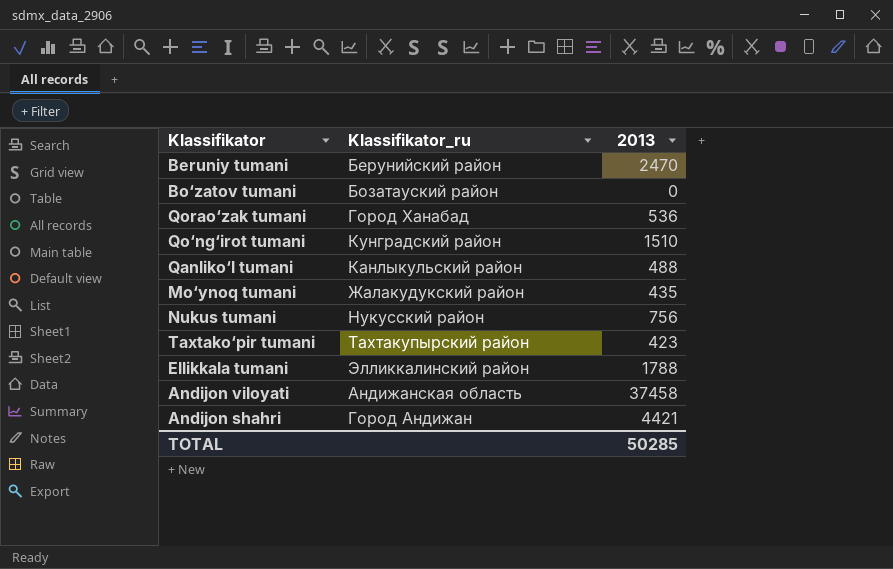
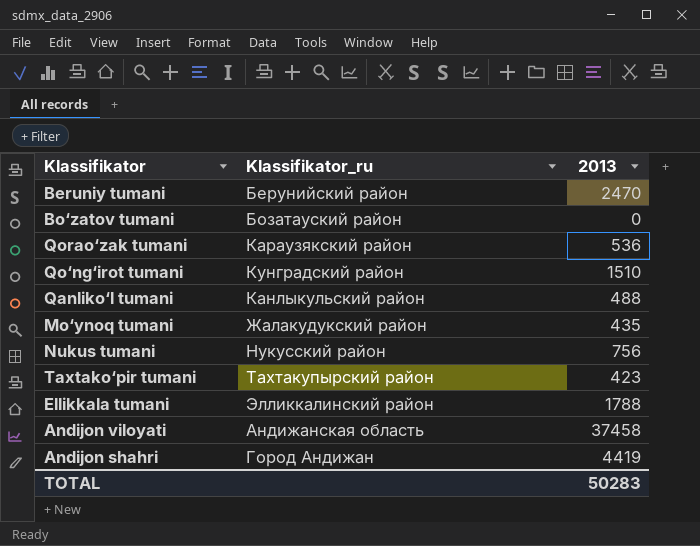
Qorao‘zak tumani | Klassifikator_ru: Город Ханабад -> Караузякский район
Andijon shahri | 2013: 4421 -> 4419
TOTAL | 2013: 50285 -> 50283

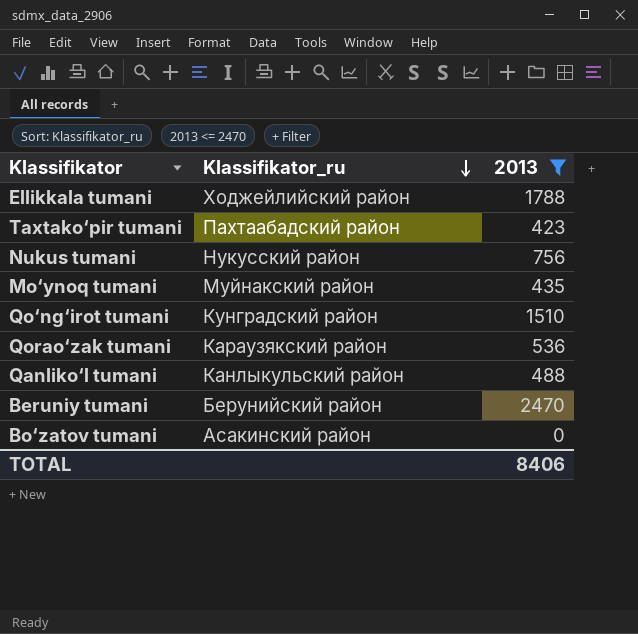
filter: none -> 2013 <= 2470
row order: none -> Klassifikator_ru descending
Ellikkala tumani | Klassifikator_ru: Элликкалинский район -> Ходжейлийский район
Taxtako‘pir tumani | Klassifikator_ru: Тахтакупырский район -> Пахтаабадский район
Mo‘ynoq tumani | Klassifikator_ru: Жалакудукский район -> Муйнакский район
Bo‘zatov tumani | Klassifikator_ru: Бозатауский район -> Асакинский район
TOTAL | 2013: 50283 -> 8406

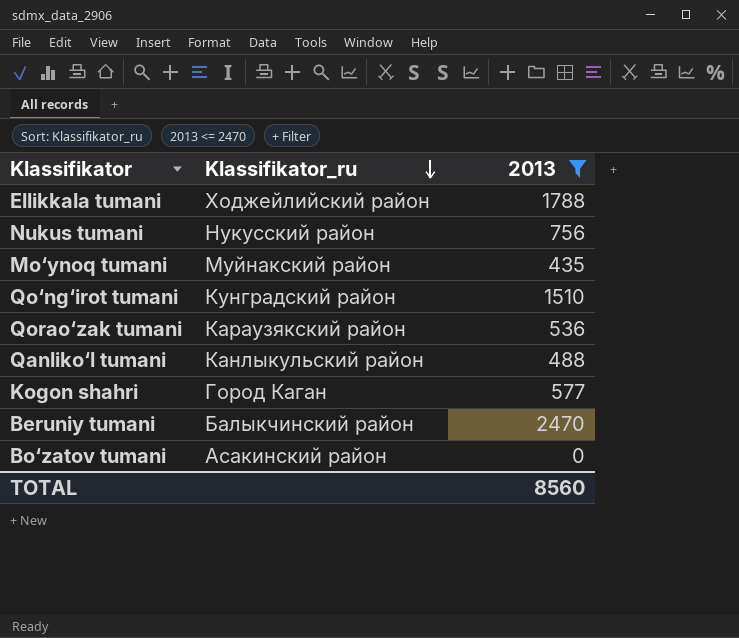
row Taxtako‘pir tumani: Пахтаабадский район | 423 -> none
row Kogon shahri: none -> Город Каган | 577
Beruniy tumani | Klassifikator_ru: Берунийский район -> Балыкчинский район
TOTAL | 2013: 8406 -> 8560

